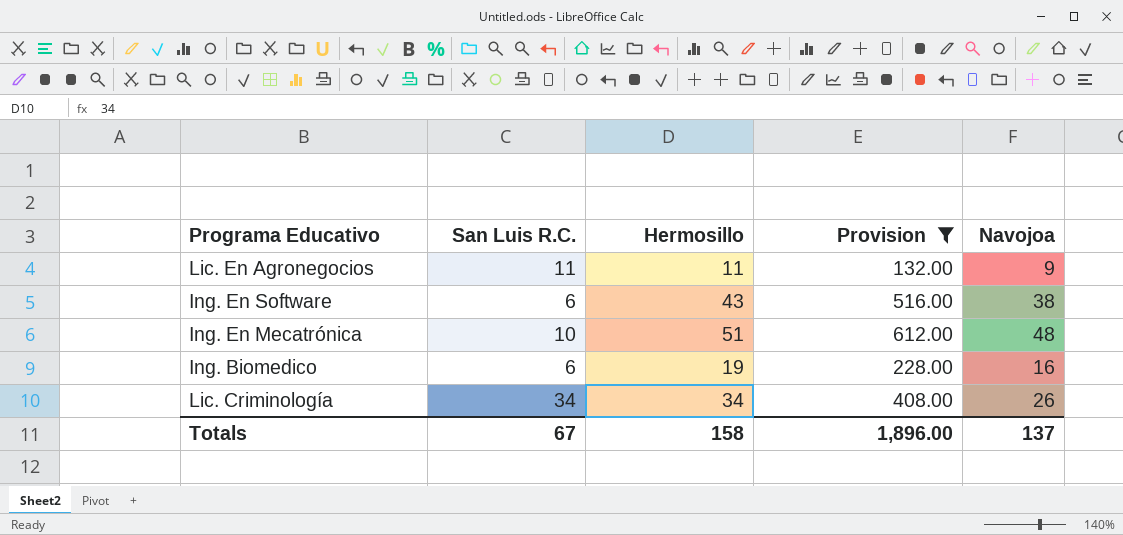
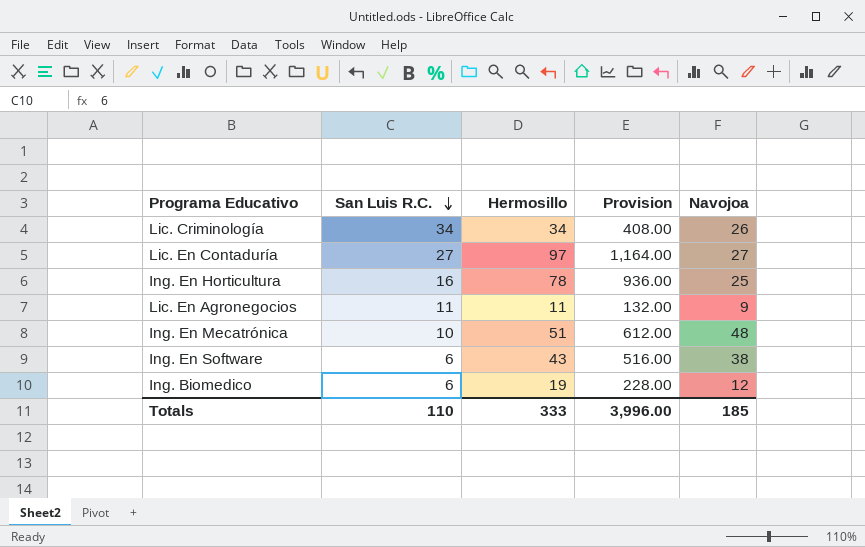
filter: Provision <= 612.00 -> none
row order: none -> San Luis R.C. descending
Ing. Biomedico | Navojoa: 16 -> 12
Totals | San Luis R.C.: 67 -> 110
Totals | Hermosillo: 158 -> 333
Totals | Provision: 1,896.00 -> 3,996.00
Totals | Navojoa: 137 -> 185

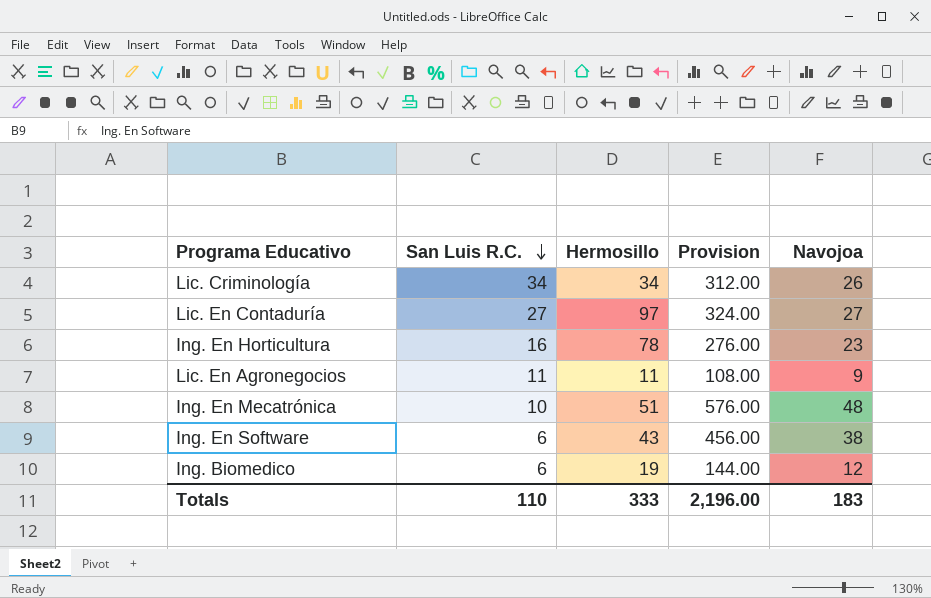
column Provision | formula: [Hermosillo] * 12 -> [Navojoa] * 12
Ing. En Horticultura | Navojoa: 25 -> 23
Totals | Provision: 3,996.00 -> 2,196.00
Totals | Navojoa: 185 -> 183

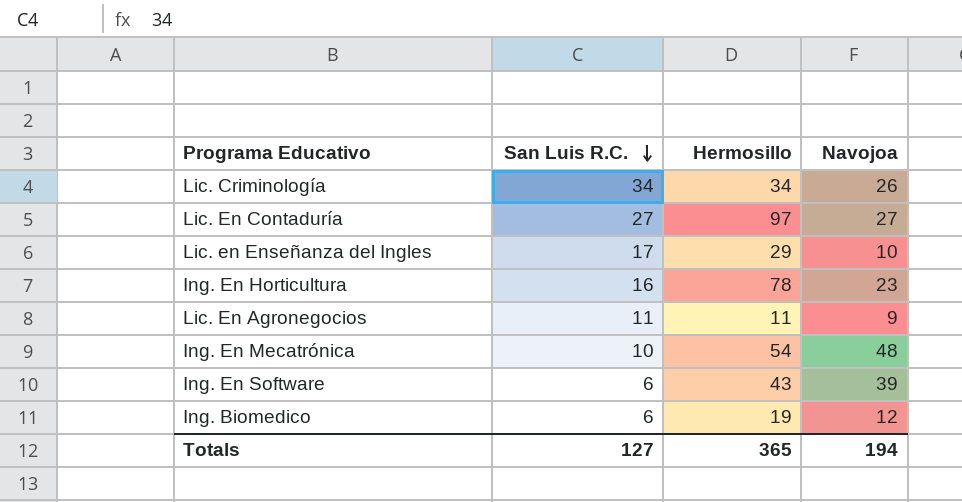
column Provision | formula: [Navojoa] * 12 -> none
row Lic. en Enseñanza del Ingles: none -> 17 | 29 | 10
Ing. En Mecatrónica | Hermosillo: 51 -> 54
Ing. En Software | Navojoa: 38 -> 39
Totals | San Luis R.C.: 110 -> 127
Totals | Hermosillo: 333 -> 365
Totals | Navojoa: 183 -> 194

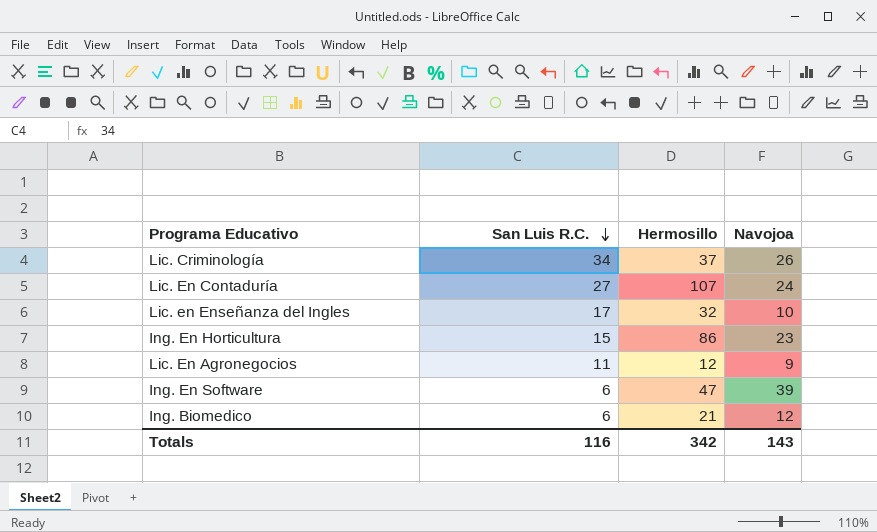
row Ing. En Mecatrónica: 10 | 54 | 48 -> none
Lic. Criminología | Hermosillo: 34 -> 37
Lic. En Contaduría | Hermosillo: 97 -> 107
Lic. En Contaduría | Navojoa: 27 -> 24
Lic. en Enseñanza del Ingles | Hermosillo: 29 -> 32
Ing. En Horticultura | San Luis R.C.: 16 -> 15
Ing. En Horticultura | Hermosillo: 78 -> 86
Lic. En Agronegocios | Hermosillo: 11 -> 12
Ing. En Software | Hermosillo: 43 -> 47
Ing. Biomedico | Hermosillo: 19 -> 21
Totals | San Luis R.C.: 127 -> 116
Totals | Hermosillo: 365 -> 342
Totals | Navojoa: 194 -> 143

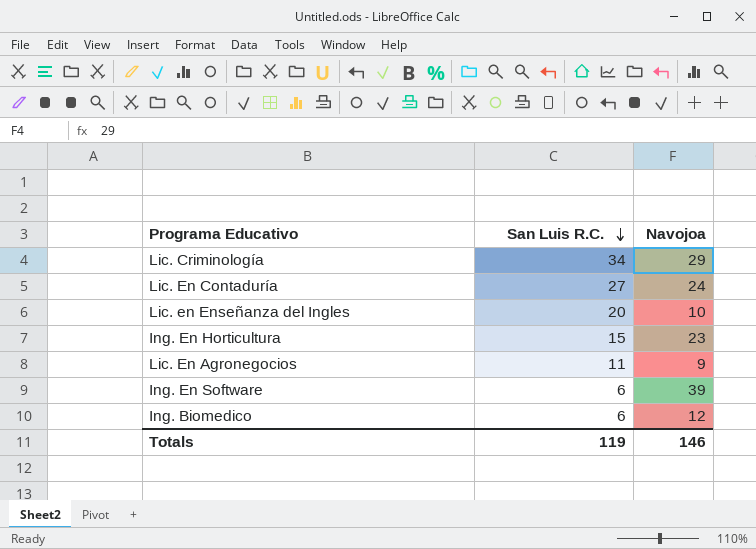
column Hermosillo | position: 3 -> none
Lic. Criminología | Navojoa: 26 -> 29
Lic. en Enseñanza del Ingles | San Luis R.C.: 17 -> 20
Totals | San Luis R.C.: 116 -> 119
Totals | Navojoa: 143 -> 146

